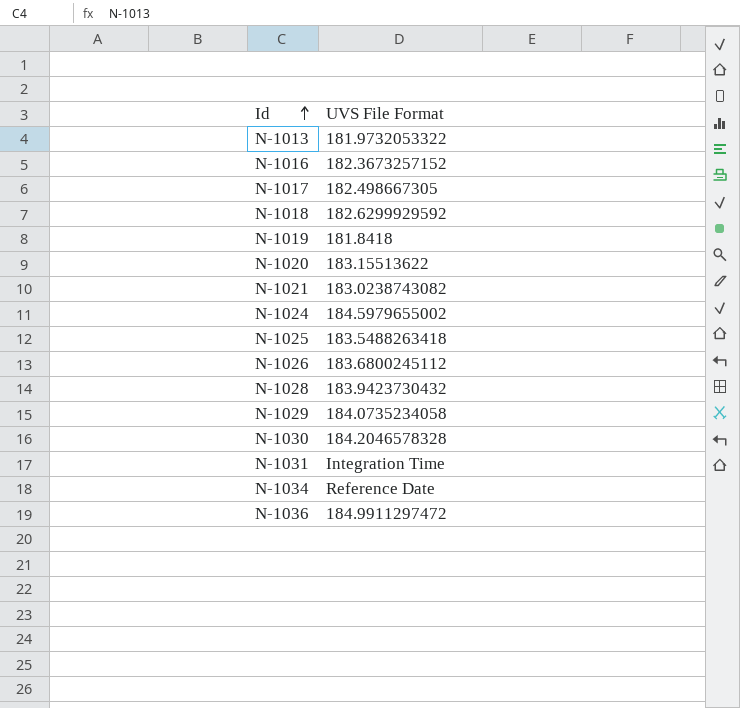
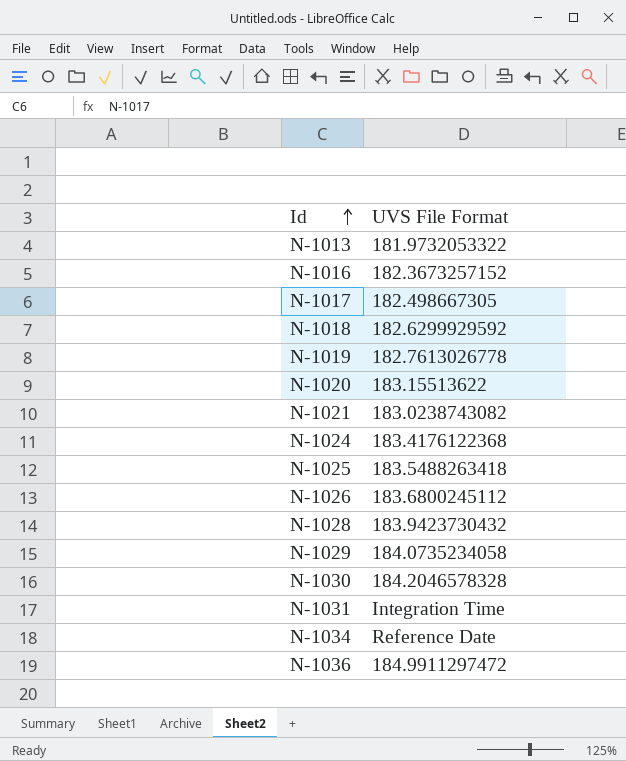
N-1019 | UVS File Format: 181.8418 -> 182.7613026778
N-1024 | UVS File Format: 184.5979655002 -> 183.4176122368

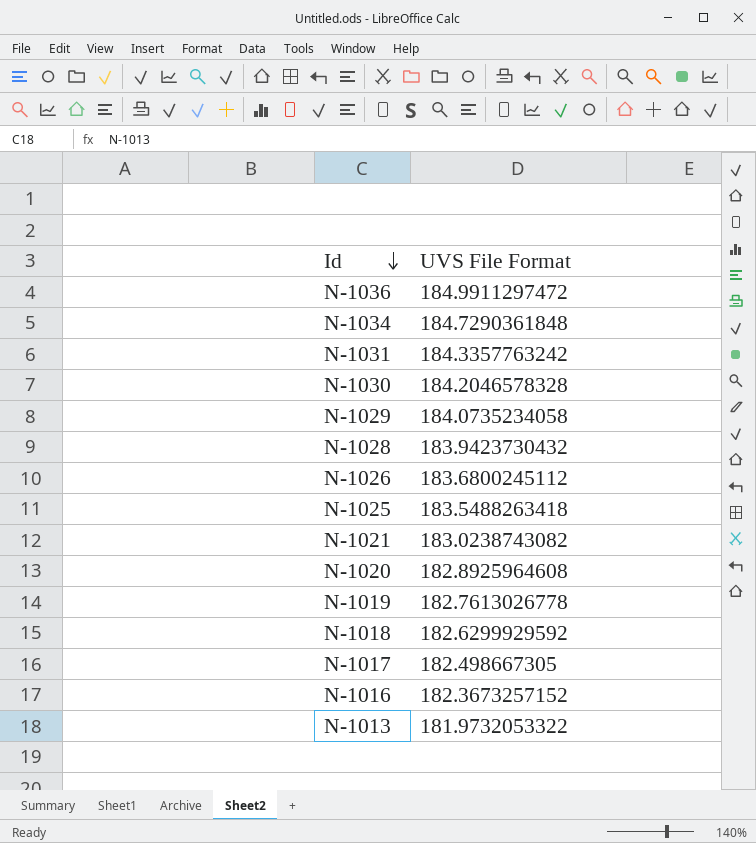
row order: Id ascending -> Id descending
row N-1024: 183.4176122368 -> none
N-1034 | UVS File Format: Reference Date -> 184.7290361848
N-1031 | UVS File Format: Integration Time -> 184.3357763242
N-1020 | UVS File Format: 183.15513622 -> 182.8925964608

